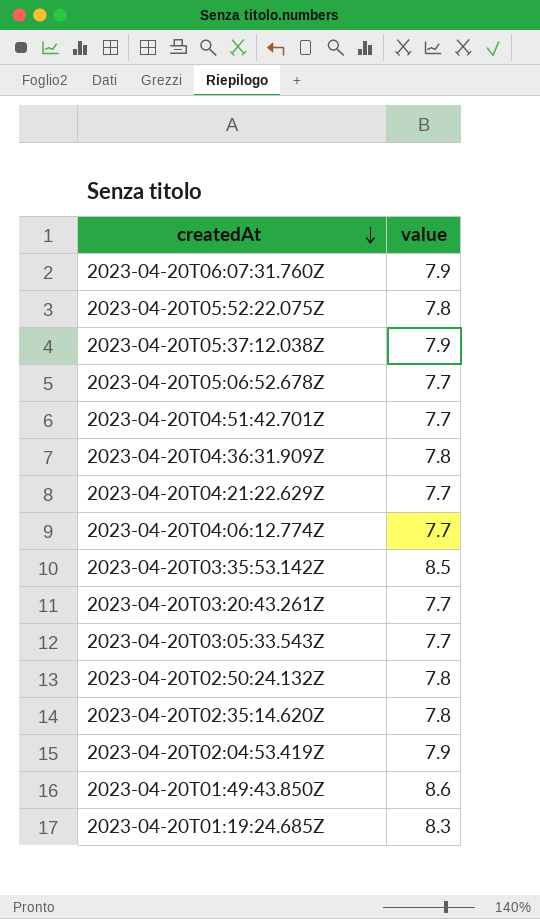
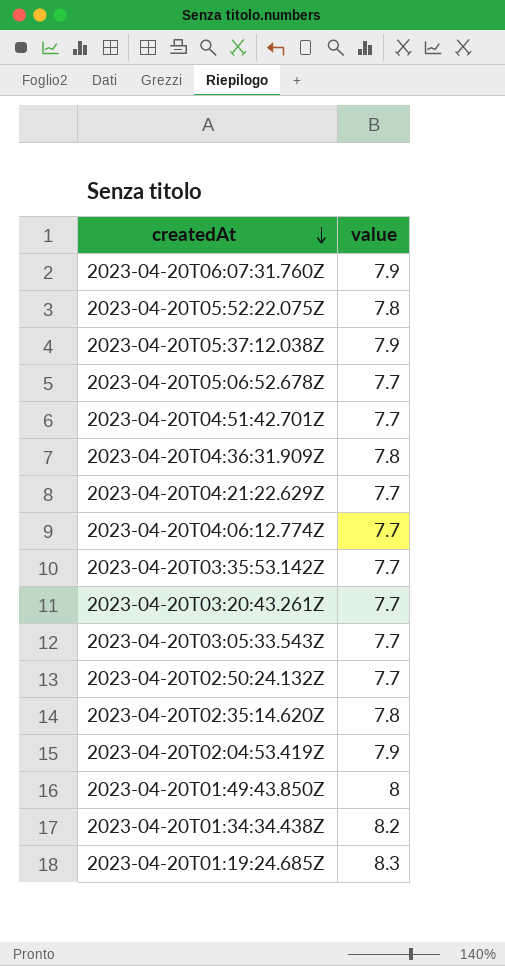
2023-04-20T03:35:53.142Z | value: 8.5 -> 7.7
2023-04-20T02:50:24.132Z | value: 7.8 -> 7.7
2023-04-20T01:49:43.850Z | value: 8.6 -> 8
row 2023-04-20T01:34:34.438Z: none -> 8.2

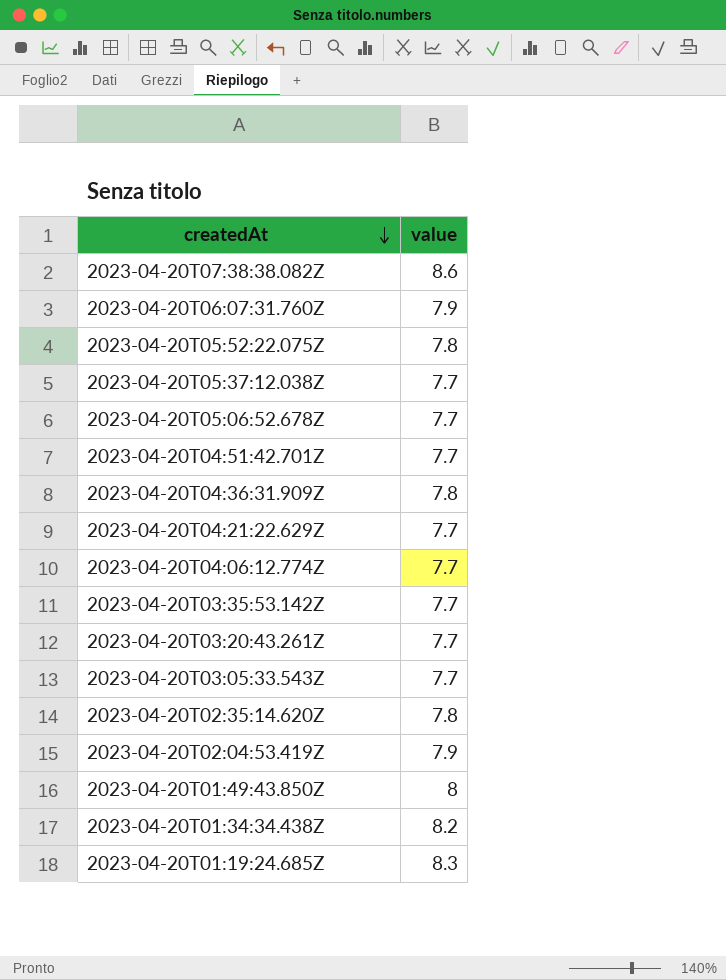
row 2023-04-20T02:50:24.132Z: 7.7 -> none
row 2023-04-20T07:38:38.082Z: none -> 8.6
2023-04-20T05:37:12.038Z | value: 7.9 -> 7.7

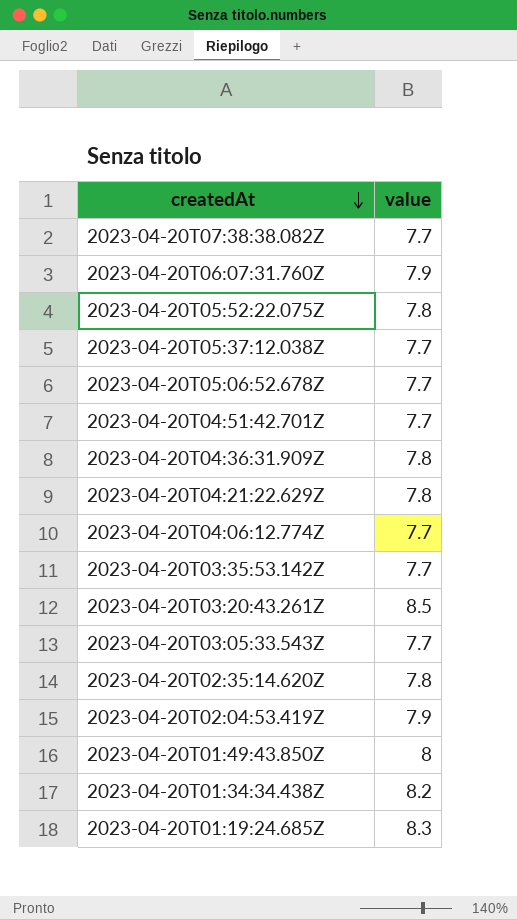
2023-04-20T07:38:38.082Z | value: 8.6 -> 7.7
2023-04-20T04:21:22.629Z | value: 7.7 -> 7.8
2023-04-20T03:20:43.261Z | value: 7.7 -> 8.5

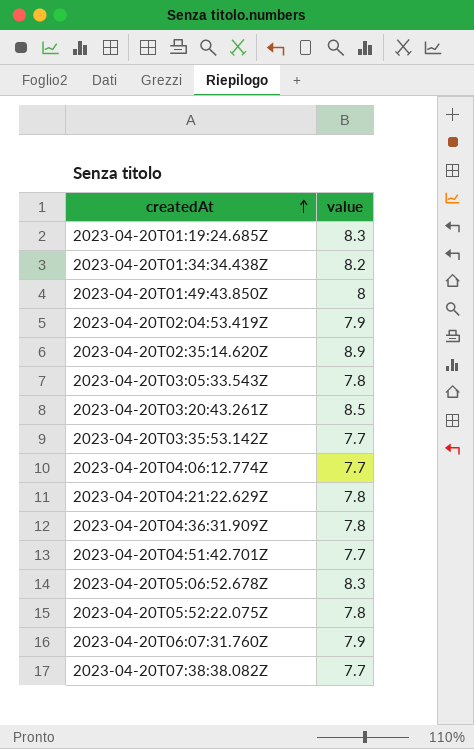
row order: createdAt descending -> createdAt ascending
row 2023-04-20T05:37:12.038Z: 7.7 -> none
2023-04-20T02:35:14.620Z | value: 7.8 -> 8.9
2023-04-20T03:05:33.543Z | value: 7.7 -> 7.8
2023-04-20T05:06:52.678Z | value: 7.7 -> 8.3

